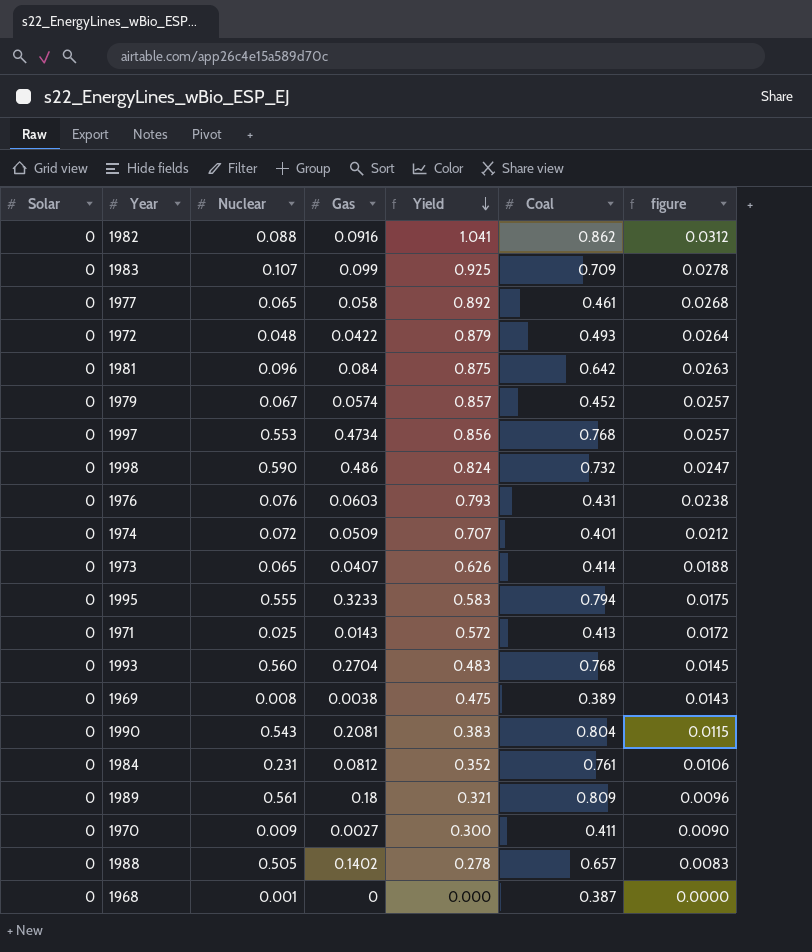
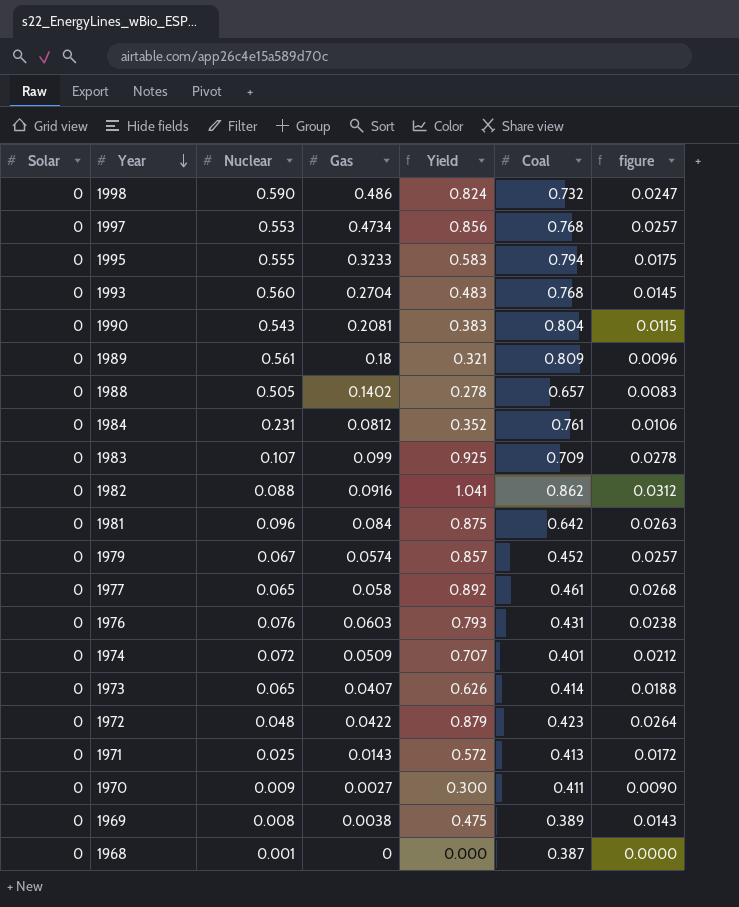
row order: Yield descending -> Year descending
1972 | Coal: 0.493 -> 0.423

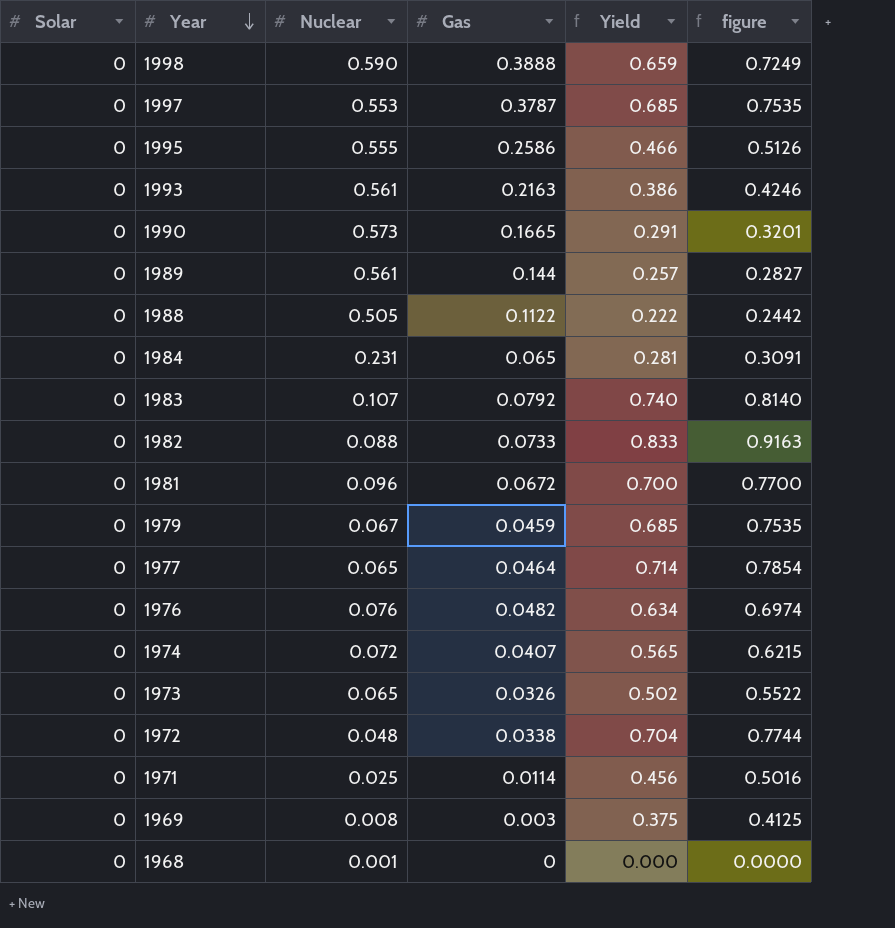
column Coal | position: 6 -> none
column figure | formula: [Yield] * 0.03 -> [Yield] * 1.1
row 1970: 0 | 0.009 | 0.0027 | 0.300 | 0.411 | 0.0090 -> none
1998 | Gas: 0.486 -> 0.3888
1998 | Yield: 0.824 -> 0.659
1997 | Gas: 0.4734 -> 0.3787
1997 | Yield: 0.856 -> 0.685
1995 | Gas: 0.3233 -> 0.2586
1995 | Yield: 0.583 -> 0.466
1993 | Nuclear: 0.560 -> 0.561
1993 | Gas: 0.2704 -> 0.2163
1993 | Yield: 0.483 -> 0.386
1990 | Nuclear: 0.543 -> 0.573
1990 | Gas: 0.2081 -> 0.1665
1990 | Yield: 0.383 -> 0.291
1989 | Gas: 0.18 -> 0.144
1989 | Yield: 0.321 -> 0.257
1988 | Gas: 0.1402 -> 0.1122
1988 | Yield: 0.278 -> 0.222
1984 | Gas: 0.0812 -> 0.065
1984 | Yield: 0.352 -> 0.281
1983 | Gas: 0.099 -> 0.0792
1983 | Yield: 0.925 -> 0.740
1982 | Gas: 0.0916 -> 0.0733
1982 | Yield: 1.041 -> 0.833
1981 | Gas: 0.084 -> 0.0672
1981 | Yield: 0.875 -> 0.700
1979 | Gas: 0.0574 -> 0.0459
1979 | Yield: 0.857 -> 0.685
1977 | Gas: 0.058 -> 0.0464
1977 | Yield: 0.892 -> 0.714
1976 | Gas: 0.0603 -> 0.0482
1976 | Yield: 0.793 -> 0.634
1974 | Gas: 0.0509 -> 0.0407
1974 | Yield: 0.707 -> 0.565
1973 | Gas: 0.0407 -> 0.0326
1973 | Yield: 0.626 -> 0.502
1972 | Gas: 0.0422 -> 0.0338
1972 | Yield: 0.879 -> 0.704
1971 | Gas: 0.0143 -> 0.0114
1971 | Yield: 0.572 -> 0.456
1969 | Gas: 0.0038 -> 0.003
1969 | Yield: 0.475 -> 0.375

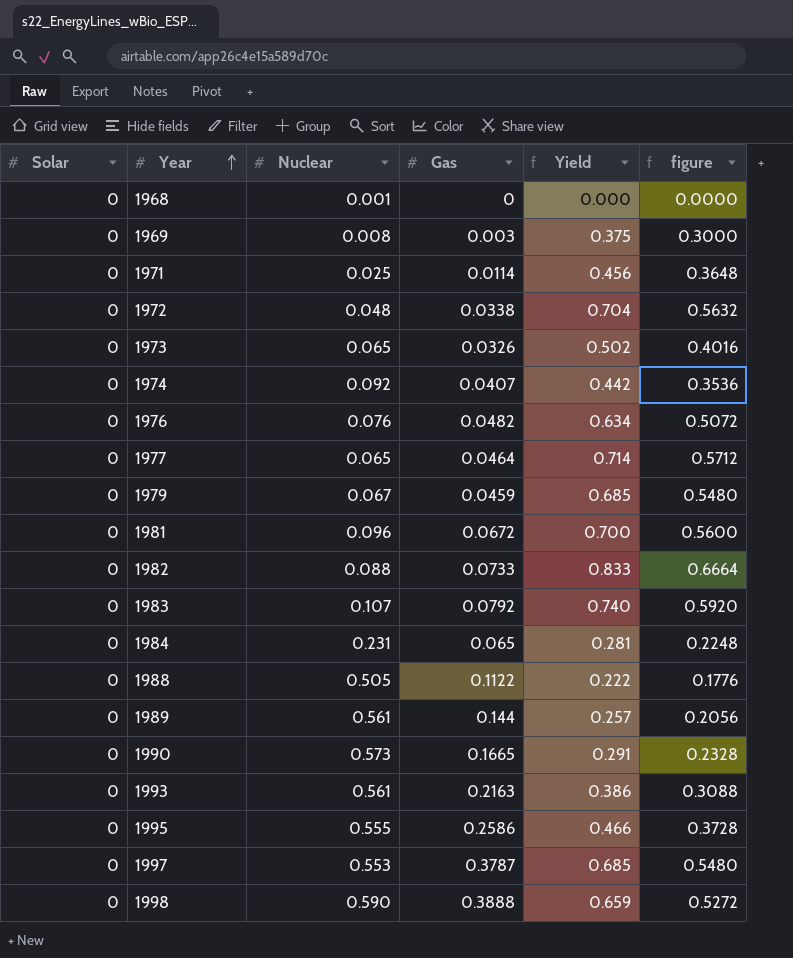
row order: Year descending -> Year ascending
column figure | formula: [Yield] * 1.1 -> [Yield] * 0.8
1974 | Nuclear: 0.072 -> 0.092
1974 | Yield: 0.565 -> 0.442

